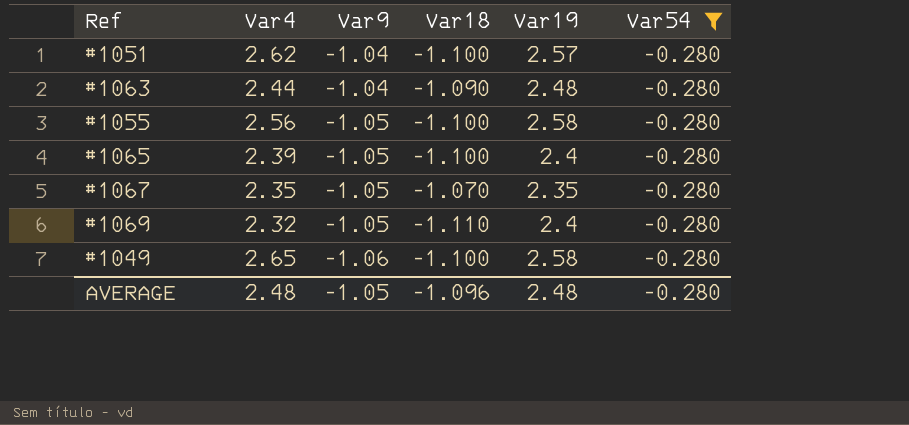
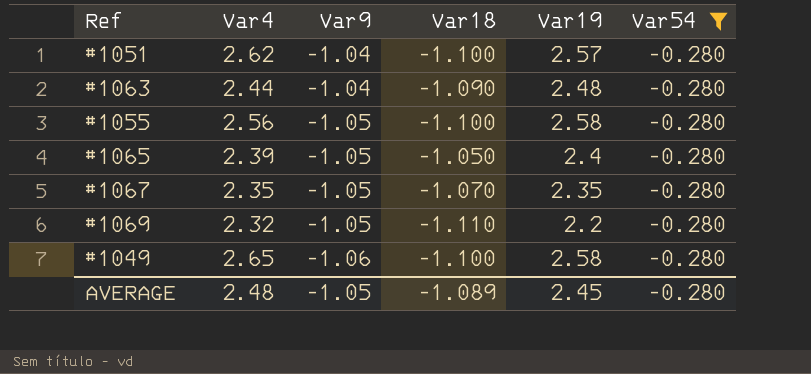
#1065 | Var18: -1.100 -> -1.050
#1069 | Var19: 2.4 -> 2.2
AVERAGE | Var18: -1.096 -> -1.089
AVERAGE | Var19: 2.48 -> 2.45

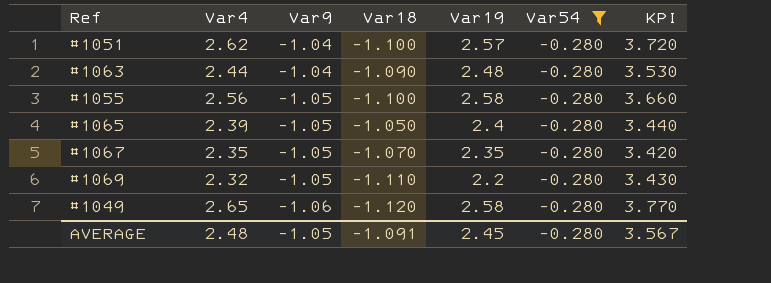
column KPI | formula: none -> [Var4] - [Var18]
#1049 | Var18: -1.100 -> -1.120
AVERAGE | Var18: -1.089 -> -1.091

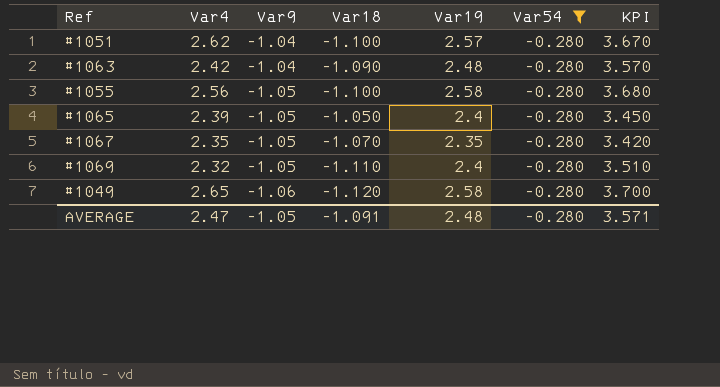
column KPI | formula: [Var4] - [Var18] -> [Var19] - [Var18]
#1063 | Var4: 2.44 -> 2.42
#1069 | Var19: 2.2 -> 2.4
AVERAGE | Var4: 2.48 -> 2.47
AVERAGE | Var19: 2.45 -> 2.48
AVERAGE | KPI: 3.567 -> 3.571

